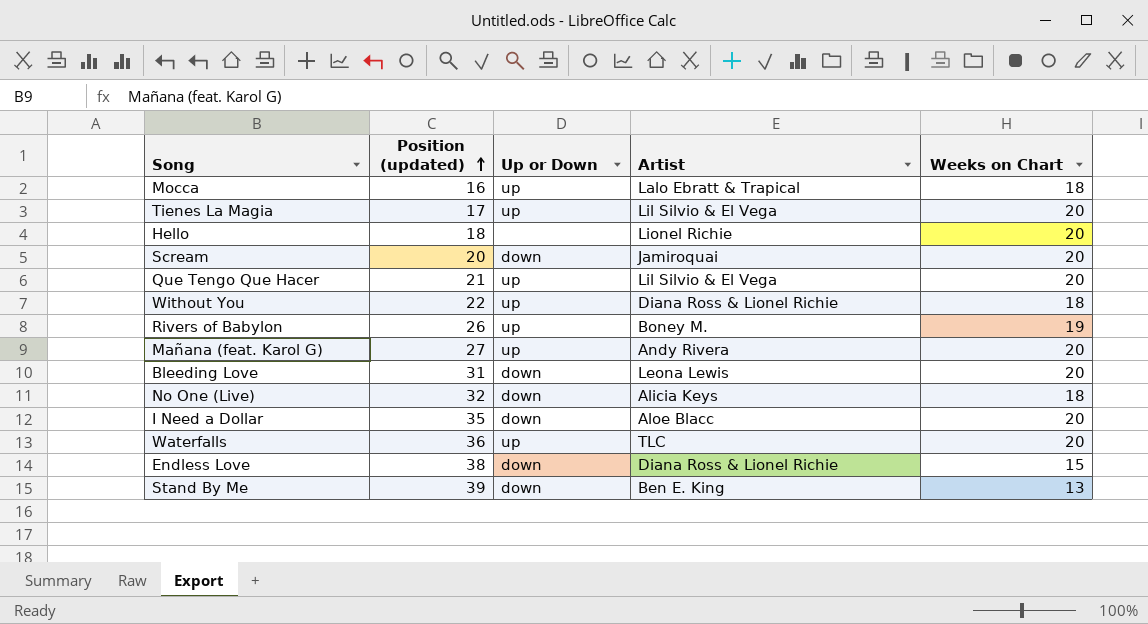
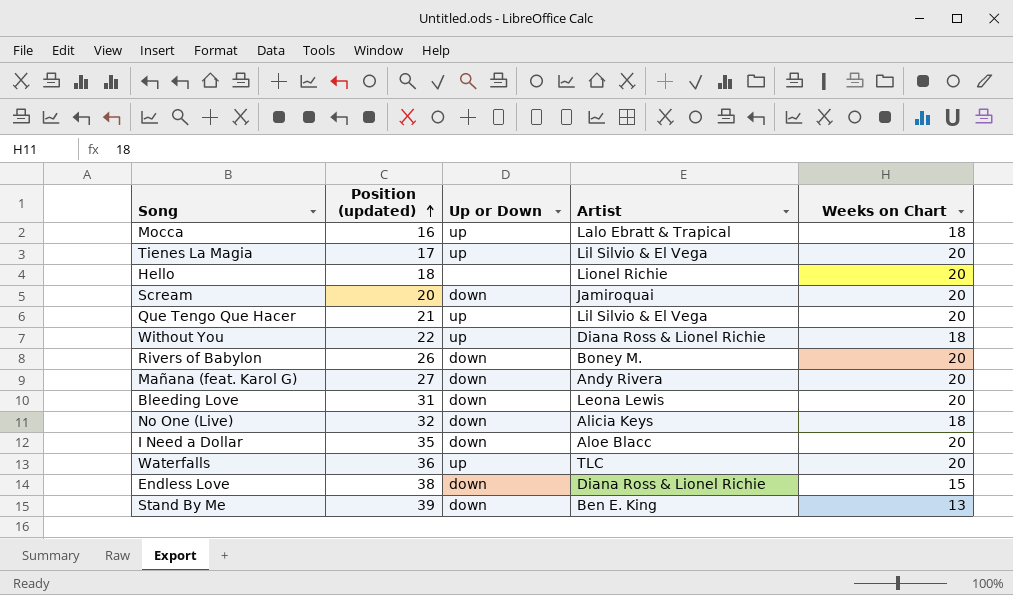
Rivers of Babylon | Up or Down: up -> down
Rivers of Babylon | Weeks on Chart: 19 -> 20
Mañana (feat. Karol G) | Up or Down: up -> down

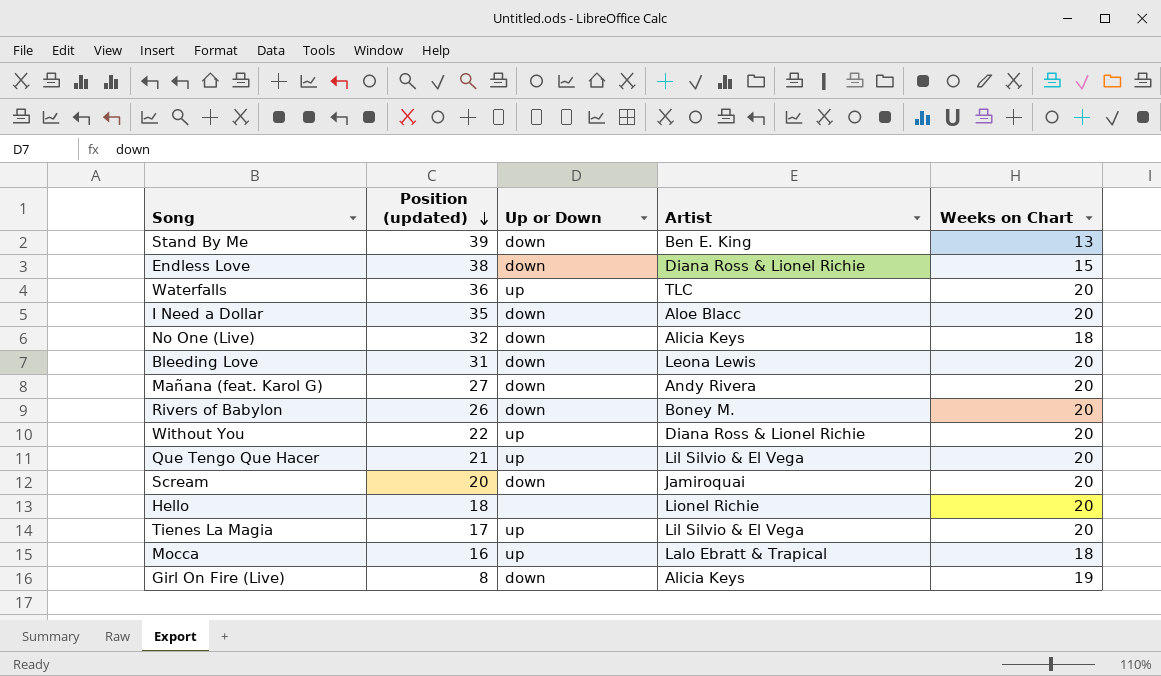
row order: Position (updated) ascending -> Position (updated) descending
Without You | Weeks on Chart: 18 -> 20
row Girl On Fire (Live): none -> 8 | down | Alicia Keys | 19

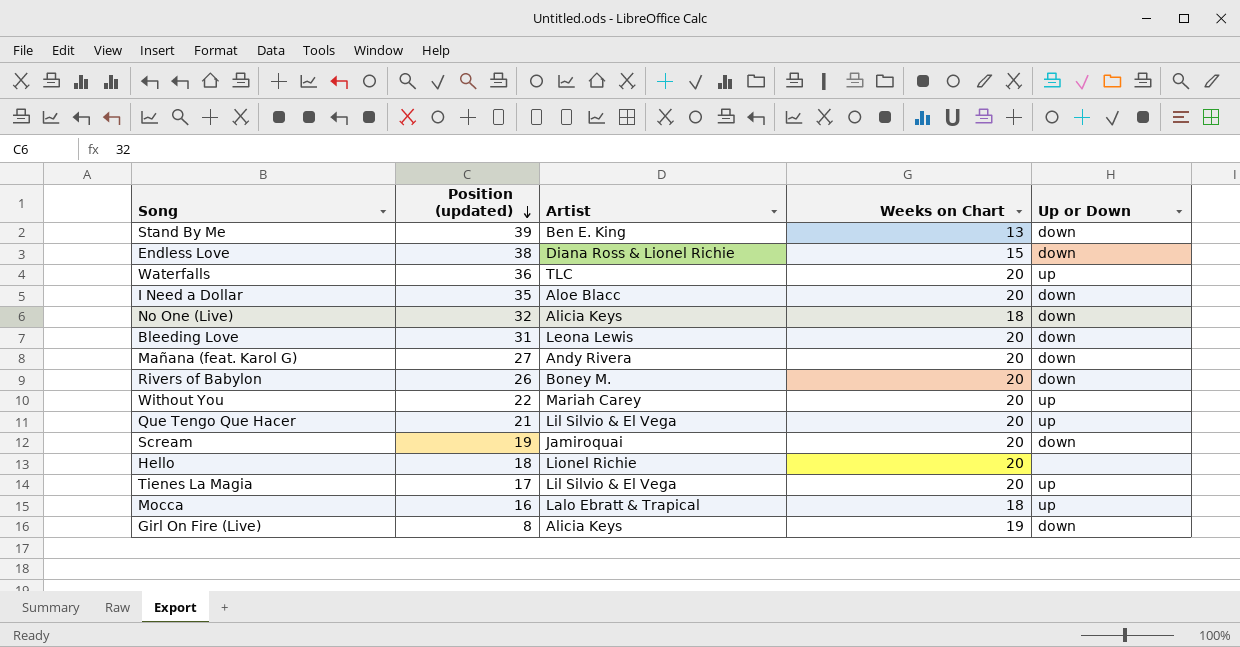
column Up or Down | position: 3 -> 5
Without You | Artist: Diana Ross & Lionel Richie -> Mariah Carey
Scream | Position (updated): 20 -> 19

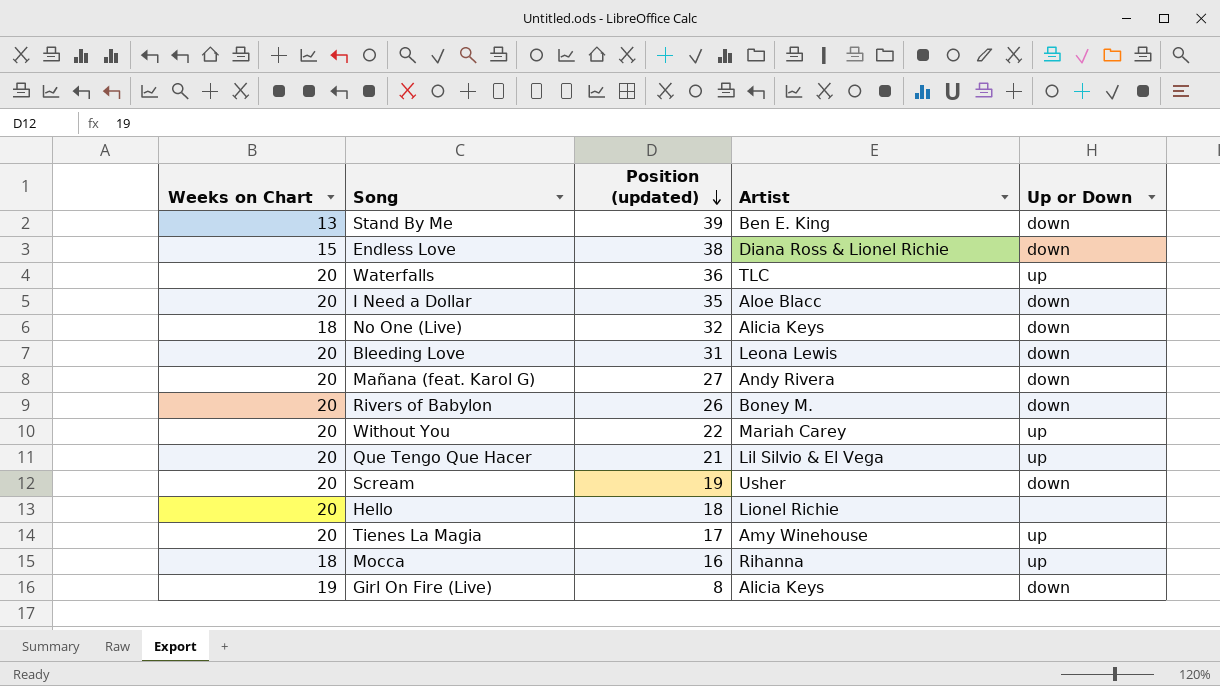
column Weeks on Chart | position: 4 -> 1
Scream | Artist: Jamiroquai -> Usher
Tienes La Magia | Artist: Lil Silvio & El Vega -> Amy Winehouse
Mocca | Artist: Lalo Ebratt & Trapical -> Rihanna

